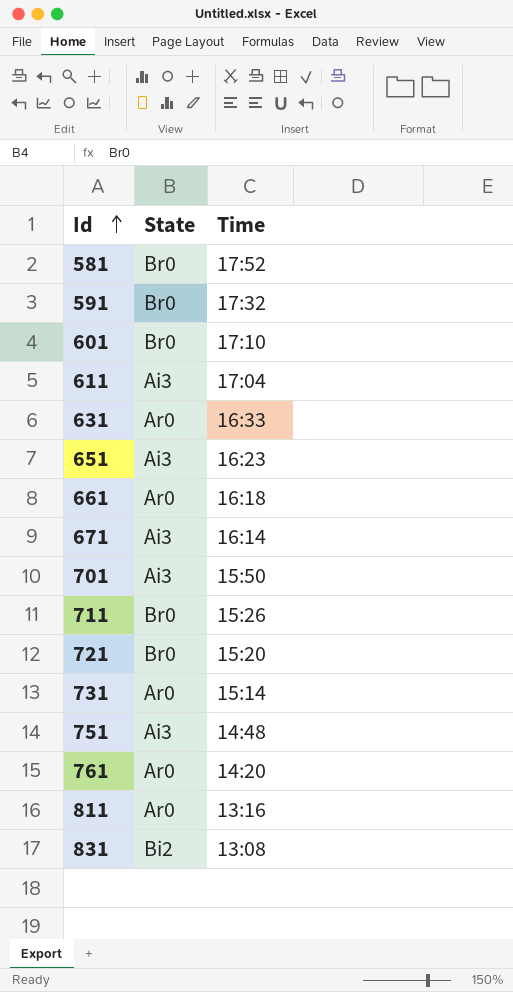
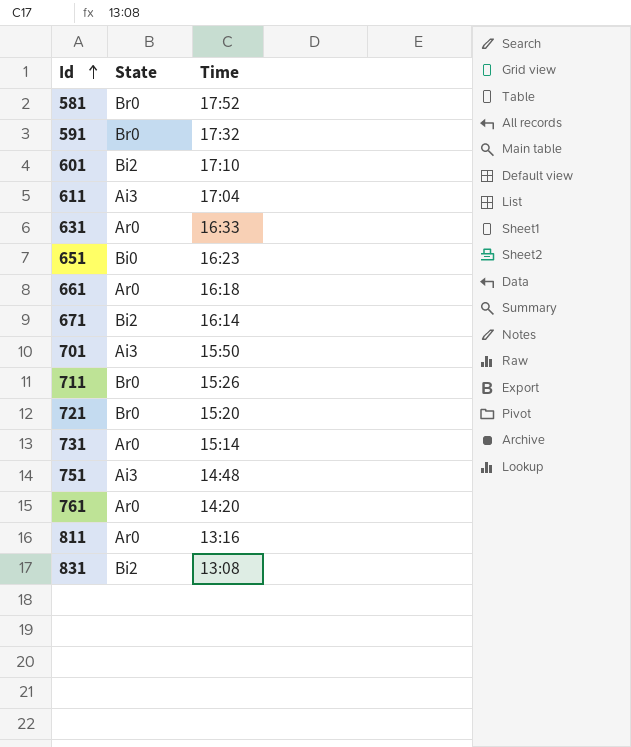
601 | State: Br0 -> Bi2
651 | State: Ai3 -> Bi0
671 | State: Ai3 -> Bi2

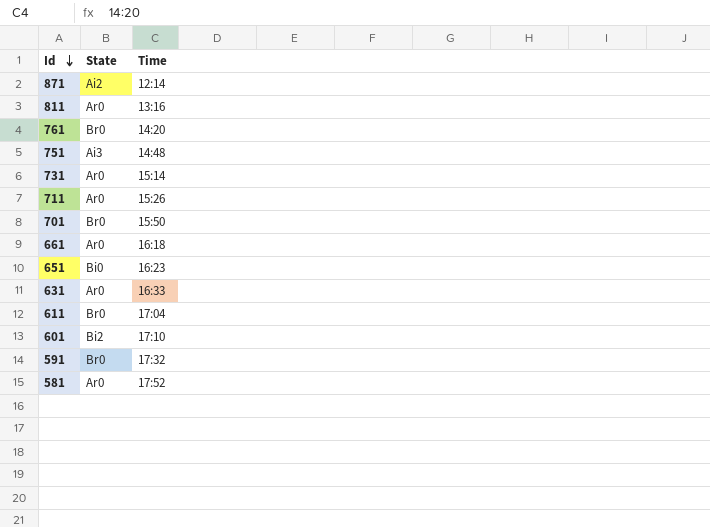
row order: Id ascending -> Id descending
row 671: Bi2 | 16:14 -> none
row 721: Br0 | 15:20 -> none
row 831: Bi2 | 13:08 -> none
row 871: none -> Ai2 | 12:14
761 | State: Ar0 -> Br0
711 | State: Br0 -> Ar0
701 | State: Ai3 -> Br0
611 | State: Ai3 -> Br0
581 | State: Br0 -> Ar0

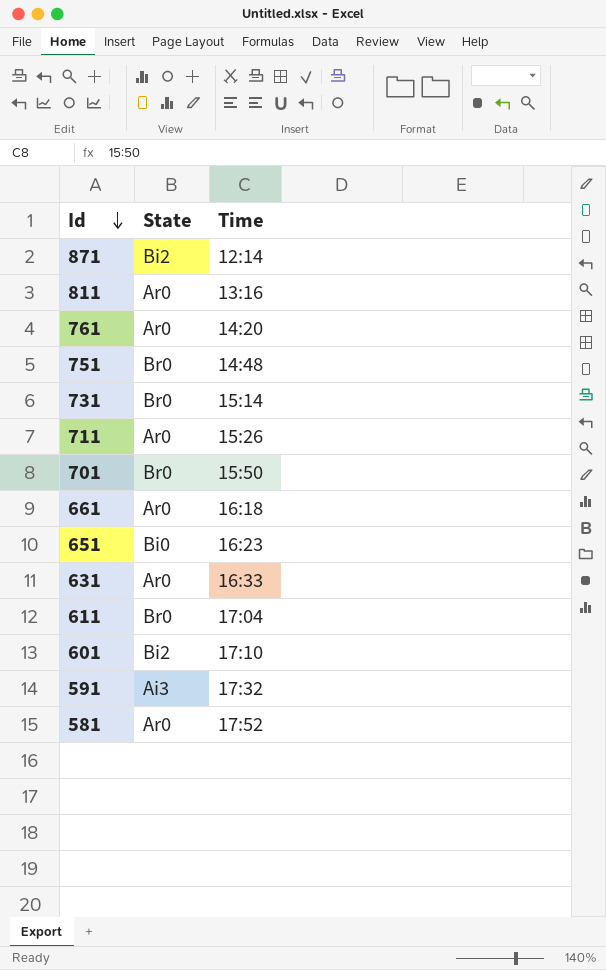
871 | State: Ai2 -> Bi2
761 | State: Br0 -> Ar0
751 | State: Ai3 -> Br0
731 | State: Ar0 -> Br0
591 | State: Br0 -> Ai3

